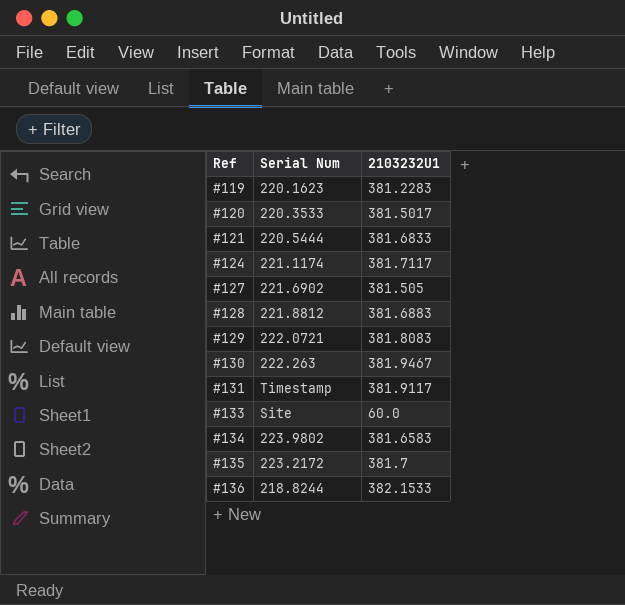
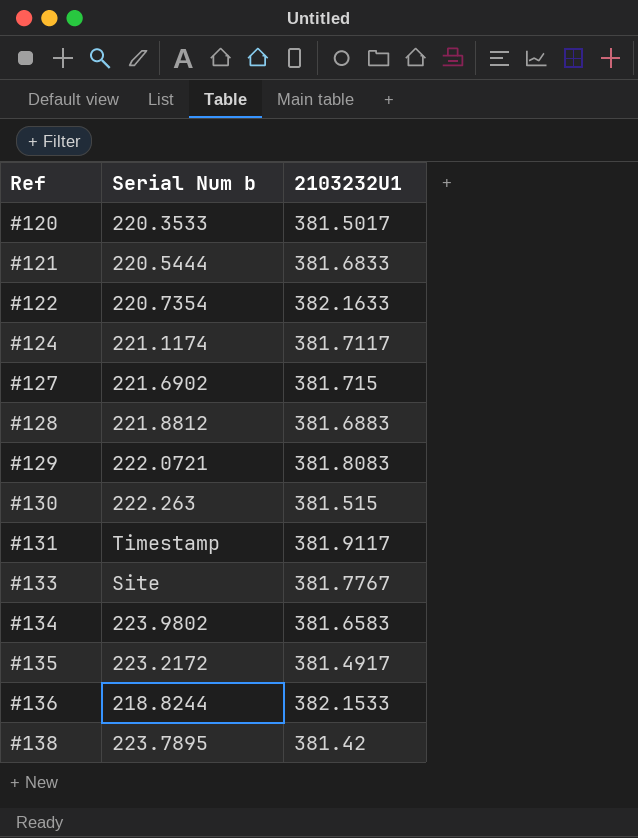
column name: Serial Num -> Serial Num b
row #119: 220.1623 | 381.2283 -> none
row #122: none -> 220.7354 | 382.1633
#127 | 2103232U1: 381.505 -> 381.715
#130 | 2103232U1: 381.9467 -> 381.515
#133 | 2103232U1: 60.0 -> 381.7767
#135 | 2103232U1: 381.7 -> 381.4917
row #138: none -> 223.7895 | 381.42

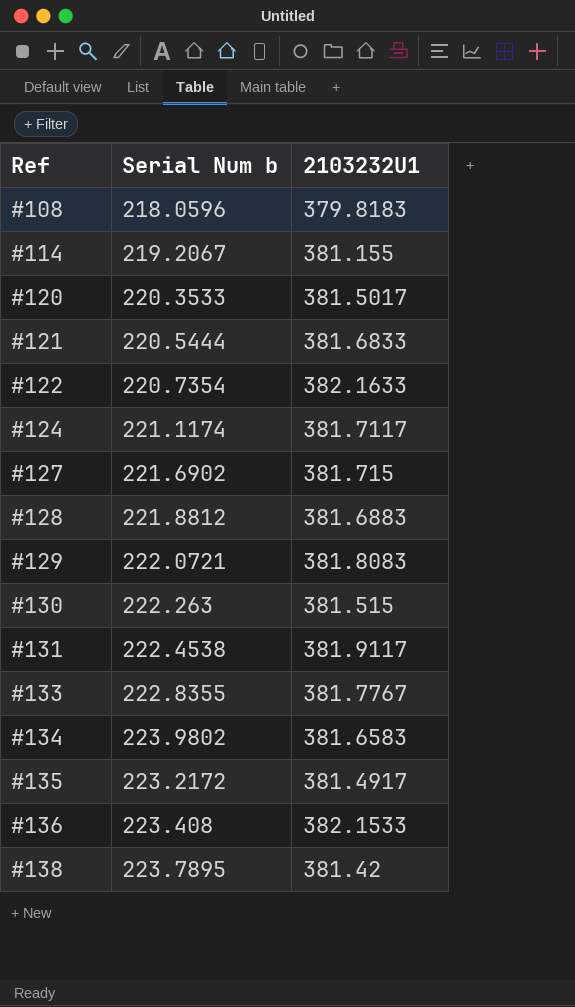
row #108: none -> 218.0596 | 379.8183
row #114: none -> 219.2067 | 381.155
#131 | Serial Num b: Timestamp -> 222.4538
#133 | Serial Num b: Site -> 222.8355
#136 | Serial Num b: 218.8244 -> 223.408

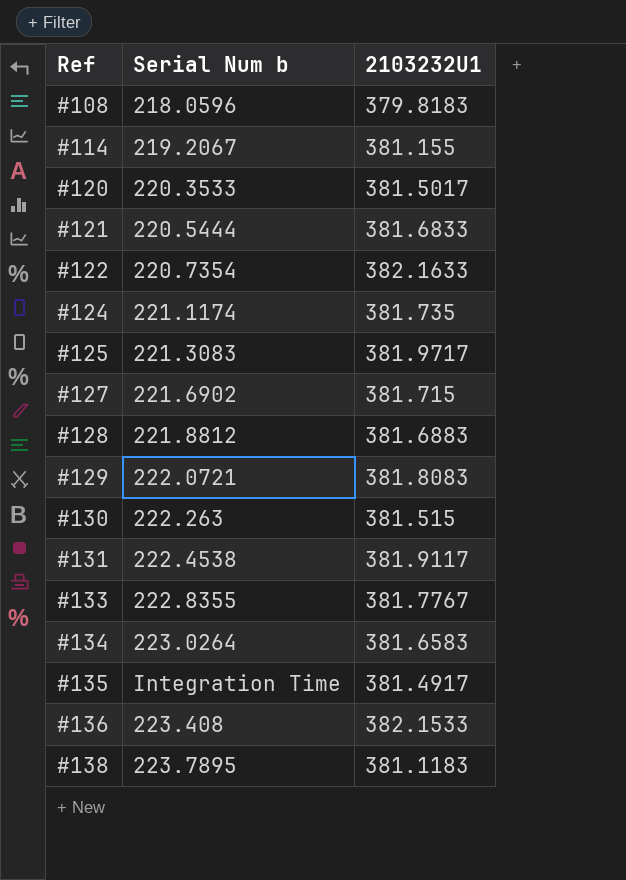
#124 | 2103232U1: 381.7117 -> 381.735
row #125: none -> 221.3083 | 381.9717
#134 | Serial Num b: 223.9802 -> 223.0264
#135 | Serial Num b: 223.2172 -> Integration Time
#138 | 2103232U1: 381.42 -> 381.1183

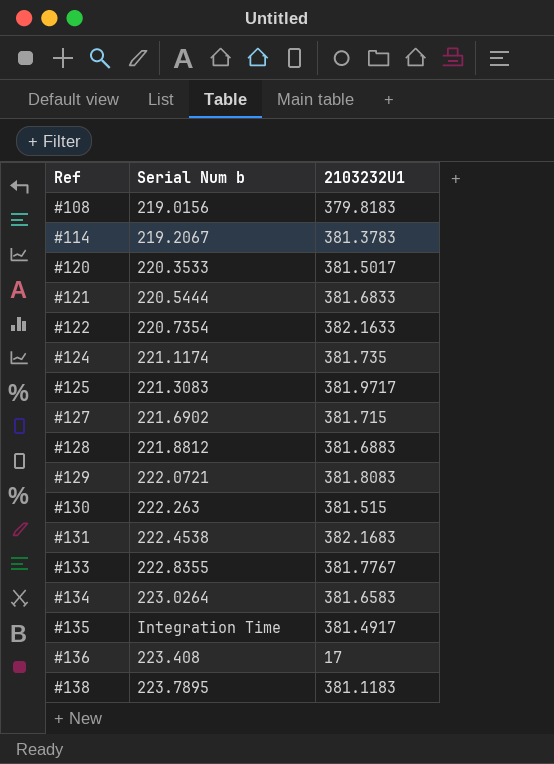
#108 | Serial Num b: 218.0596 -> 219.0156
#114 | 2103232U1: 381.155 -> 381.3783
#131 | 2103232U1: 381.9117 -> 382.1683
#136 | 2103232U1: 382.1533 -> 17

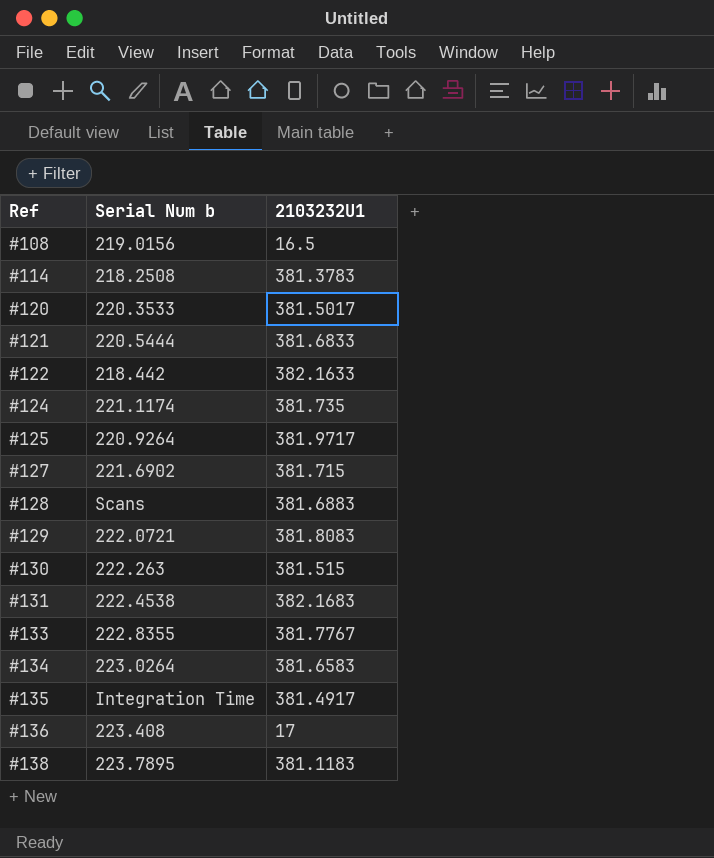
#108 | 2103232U1: 379.8183 -> 16.5
#114 | Serial Num b: 219.2067 -> 218.2508
#122 | Serial Num b: 220.7354 -> 218.442
#125 | Serial Num b: 221.3083 -> 220.9264
#128 | Serial Num b: 221.8812 -> Scans

